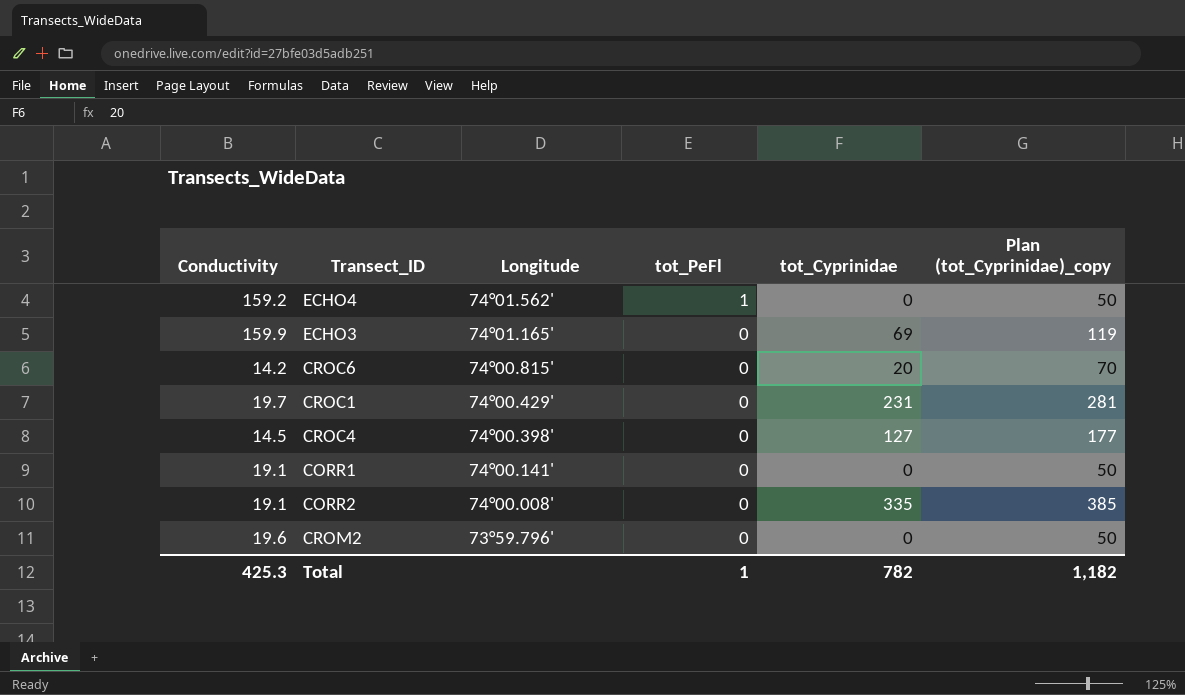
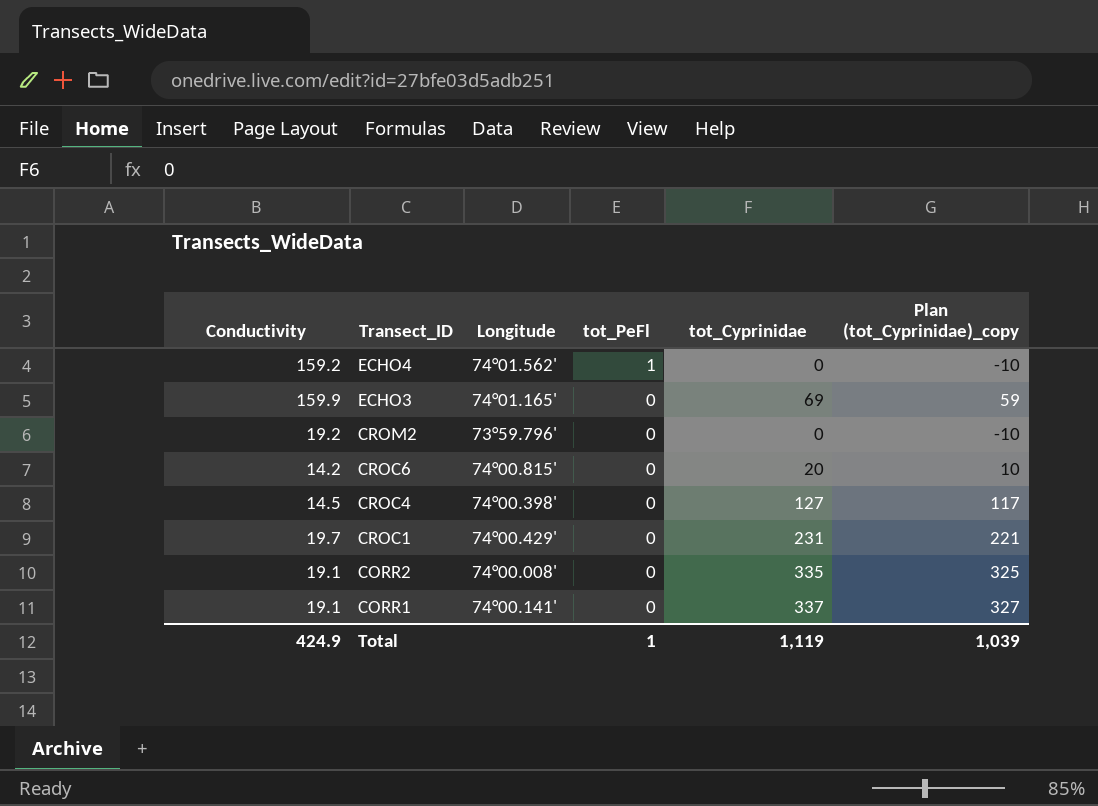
row order: Longitude descending -> Transect_ID descending
column Plan (tot_Cyprinidae)_copy | formula: [tot_Cyprinidae] + 50 -> [tot_Cyprinidae] - 10
CROM2 | Conductivity: 19.6 -> 19.2
CORR1 | tot_Cyprinidae: 0 -> 337
Total | Conductivity: 425.3 -> 424.9
Total | tot_Cyprinidae: 782 -> 1,119
Total | Plan (tot_Cyprinidae)_copy: 1,182 -> 1,039

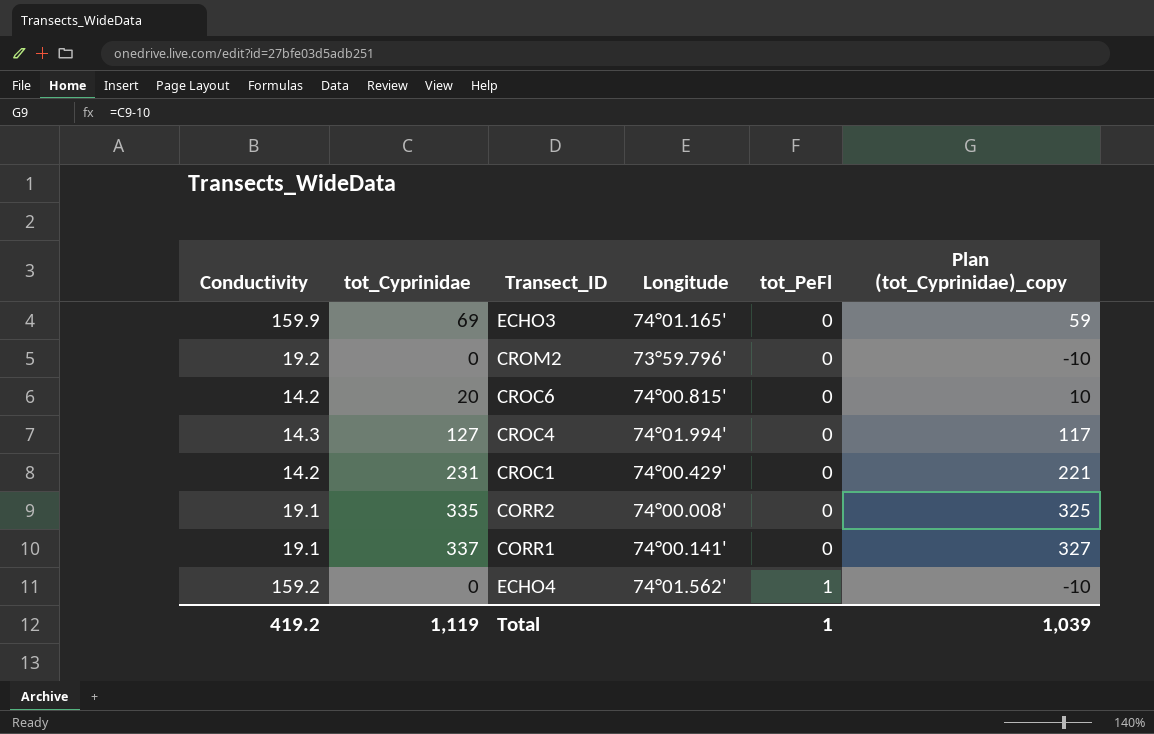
row order: Transect_ID descending -> tot_PeFl ascending
column tot_Cyprinidae | position: 5 -> 2
CROC4 | Conductivity: 14.5 -> 14.3
CROC4 | Longitude: 74°00.398' -> 74°01.994'
CROC1 | Conductivity: 19.7 -> 14.2
Total | Conductivity: 424.9 -> 419.2

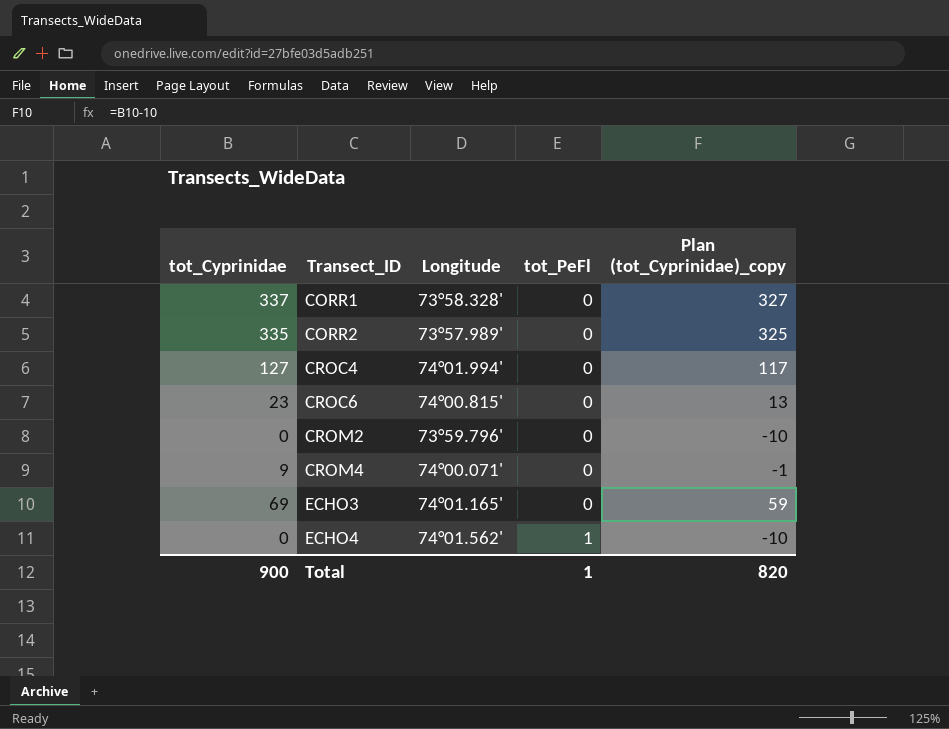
row order: tot_PeFl ascending -> Transect_ID ascending
column Conductivity | position: 1 -> none
row CROC1: 14.2 | 231 | 74°00.429' | 0 | 221 -> none
CORR1 | Longitude: 74°00.141' -> 73°58.328'
CORR2 | Longitude: 74°00.008' -> 73°57.989'
CROC6 | tot_Cyprinidae: 20 -> 23
CROC6 | Plan (tot_Cyprinidae)_copy: 10 -> 13
row CROM4: none -> 9 | 74°00.071' | 0 | -1
Total | tot_Cyprinidae: 1,119 -> 900
Total | Plan (tot_Cyprinidae)_copy: 1,039 -> 820

